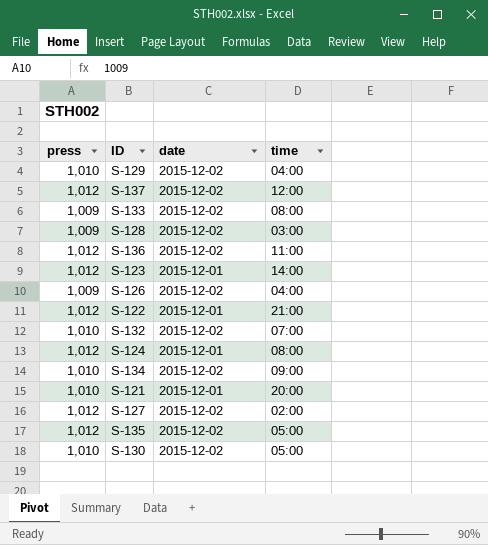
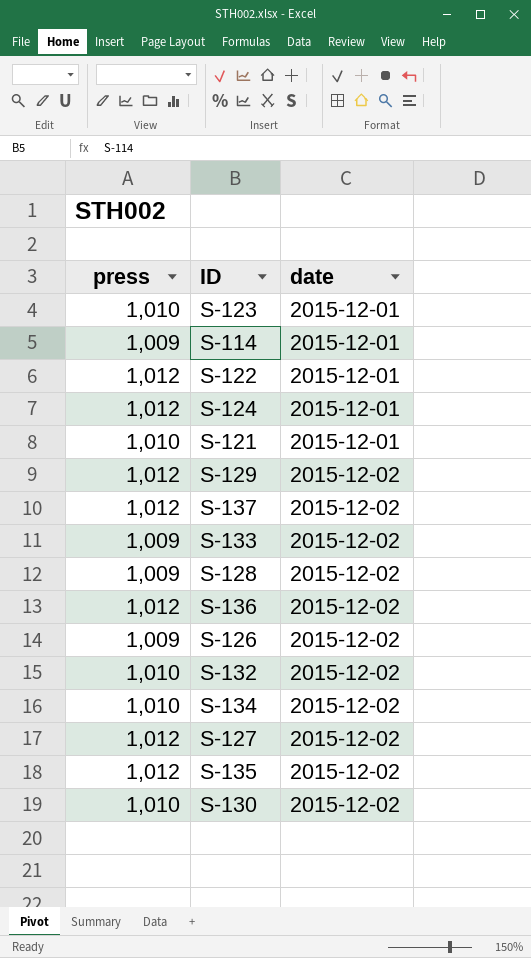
row order: none -> date ascending
column time | position: 4 -> none
S-123 | press: 1,012 -> 1,010
row S-114: none -> 1,009 | 2015-12-01
S-129 | press: 1,010 -> 1,012

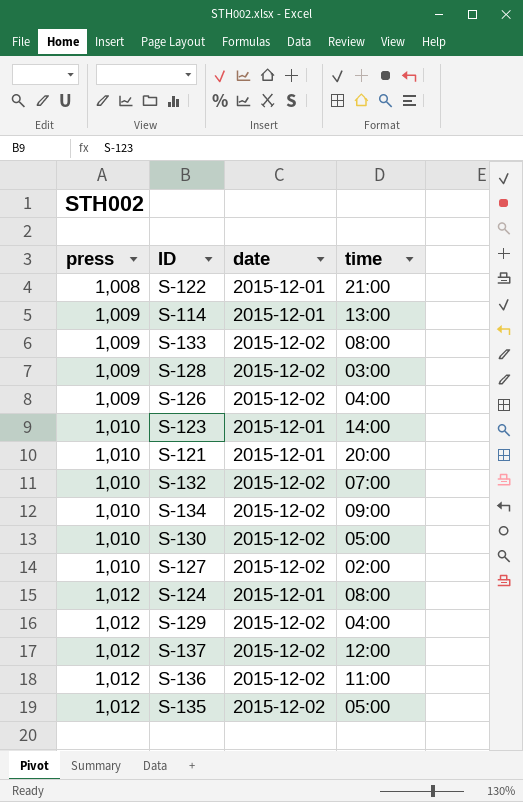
row order: date ascending -> press ascending
column time | position: none -> 4
S-122 | press: 1,012 -> 1,008
S-127 | press: 1,012 -> 1,010

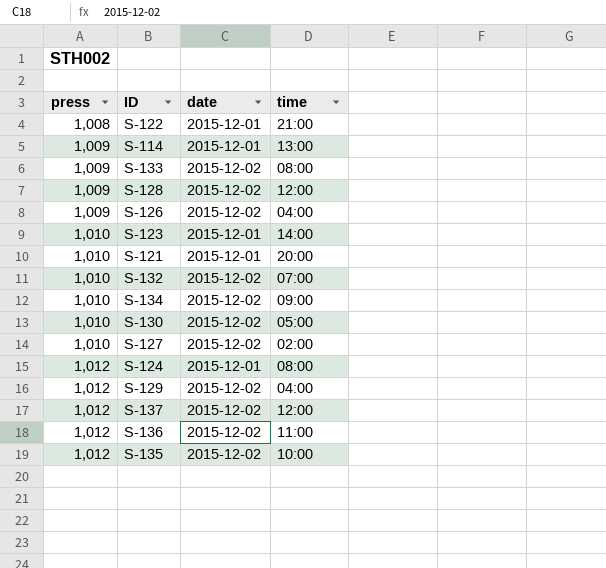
S-128 | time: 03:00 -> 12:00
S-135 | time: 05:00 -> 10:00

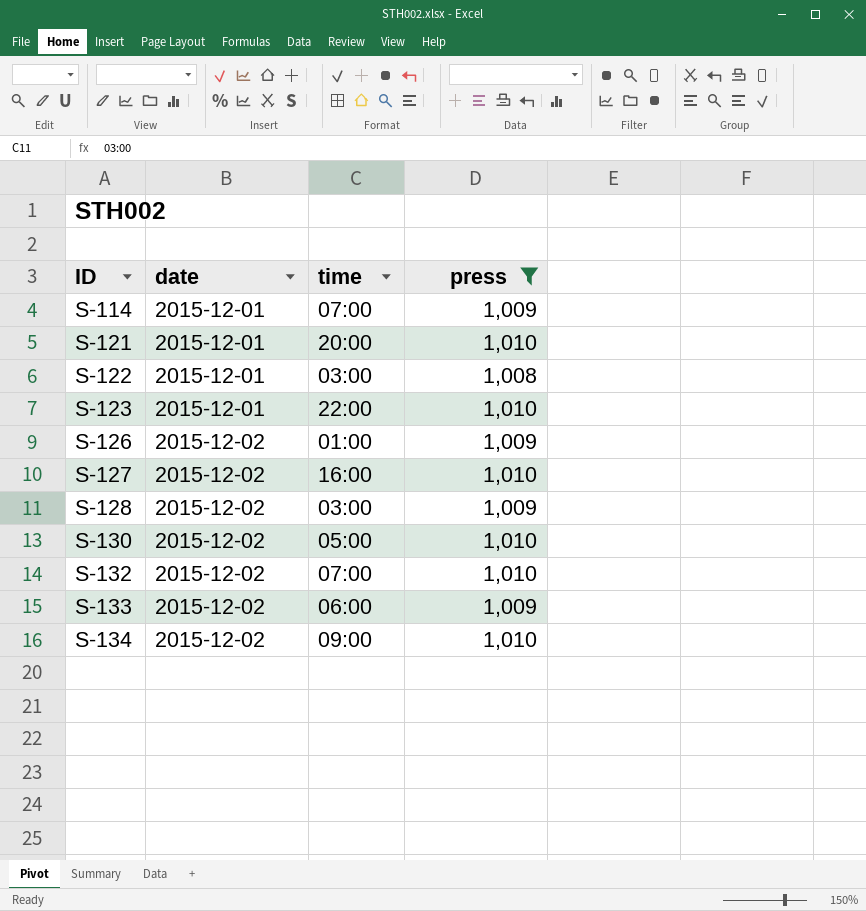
filter: none -> press != 1,012
row order: press ascending -> ID ascending
column press | position: 1 -> 4
S-114 | time: 13:00 -> 07:00
S-122 | time: 21:00 -> 03:00
S-123 | time: 14:00 -> 22:00
S-126 | time: 04:00 -> 01:00
S-127 | time: 02:00 -> 16:00
S-128 | time: 12:00 -> 03:00
S-133 | time: 08:00 -> 06:00

